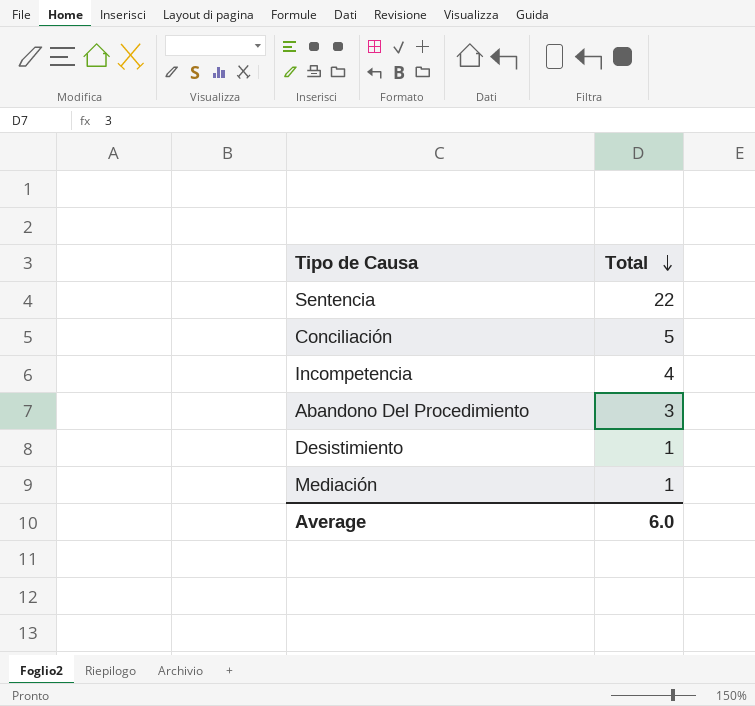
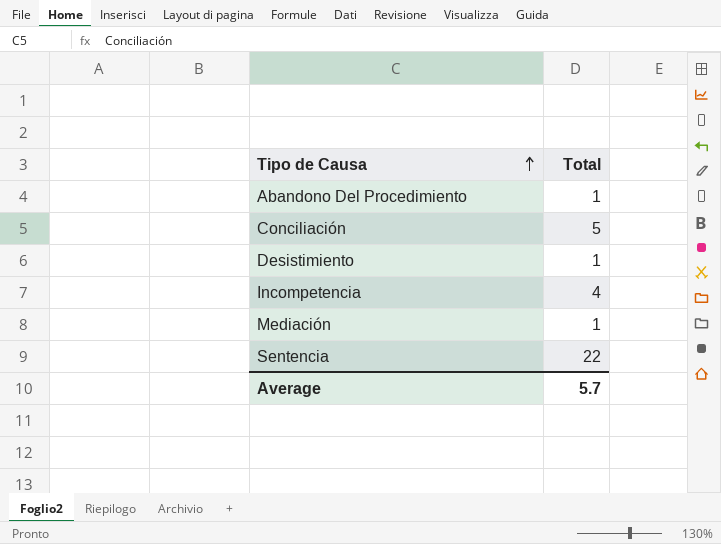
row order: Total descending -> Tipo de Causa ascending
Abandono Del Procedimiento | Total: 3 -> 1
Average | Total: 6.0 -> 5.7

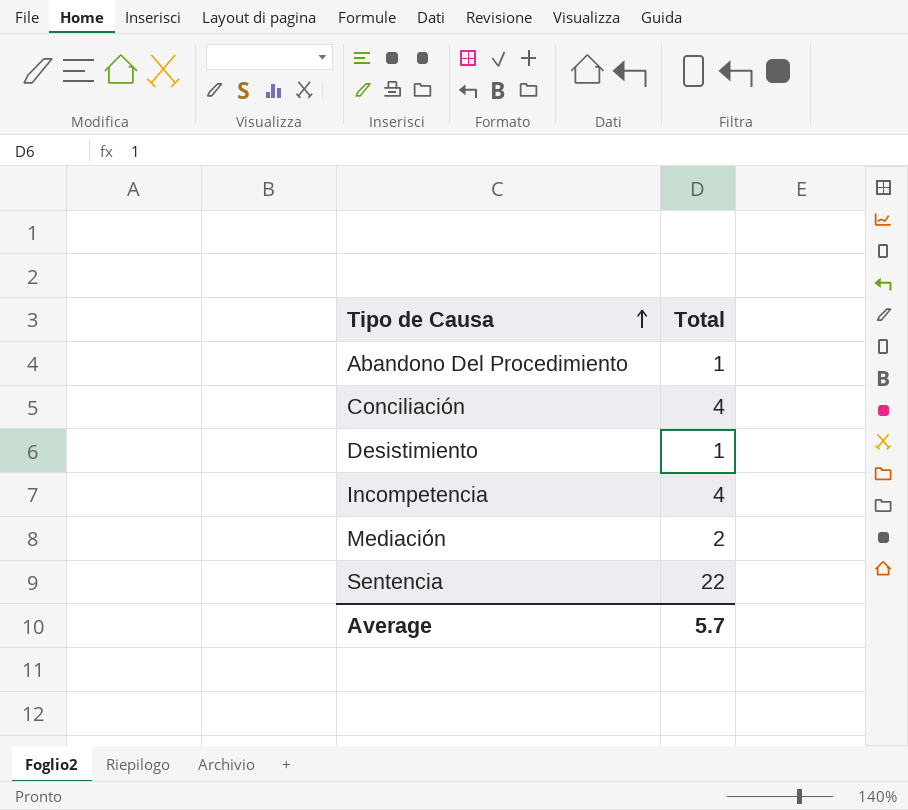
Conciliación | Total: 5 -> 4
Mediación | Total: 1 -> 2

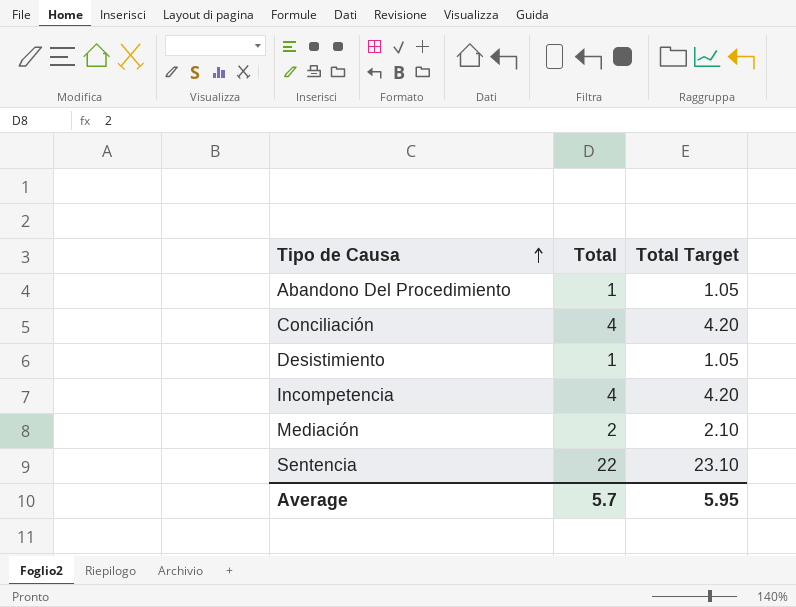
column Total Target | formula: none -> [Total] * 1.05

